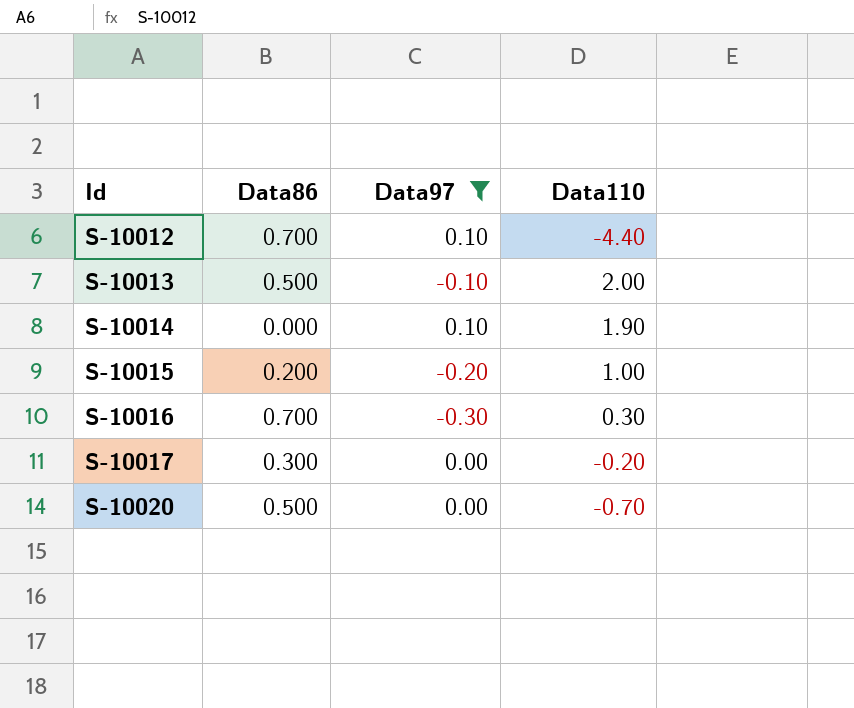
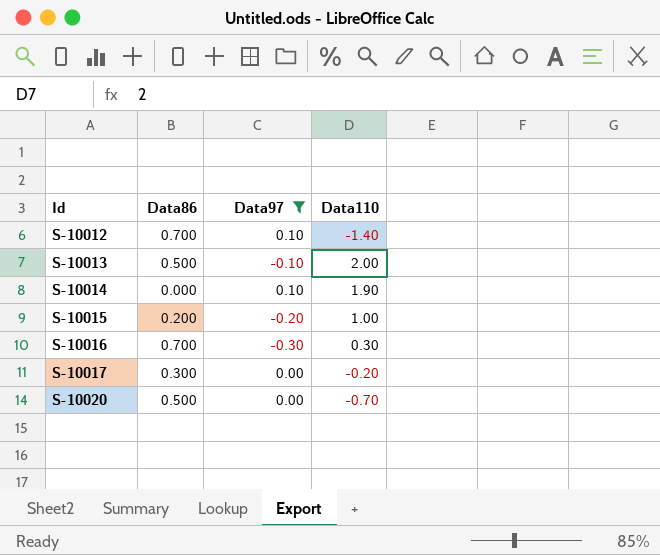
S-10012 | Data110: -4.40 -> -1.40

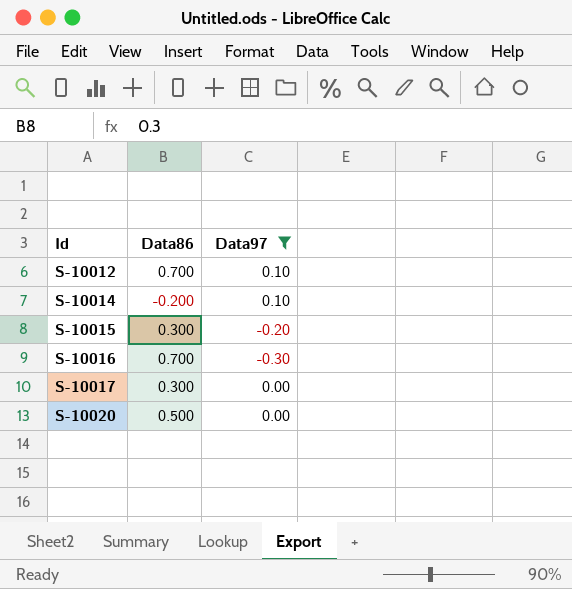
column Data110 | position: 4 -> none
row S-10013: 0.500 | -0.10 | 2.00 -> none
S-10014 | Data86: 0.000 -> -0.200
S-10015 | Data86: 0.200 -> 0.300

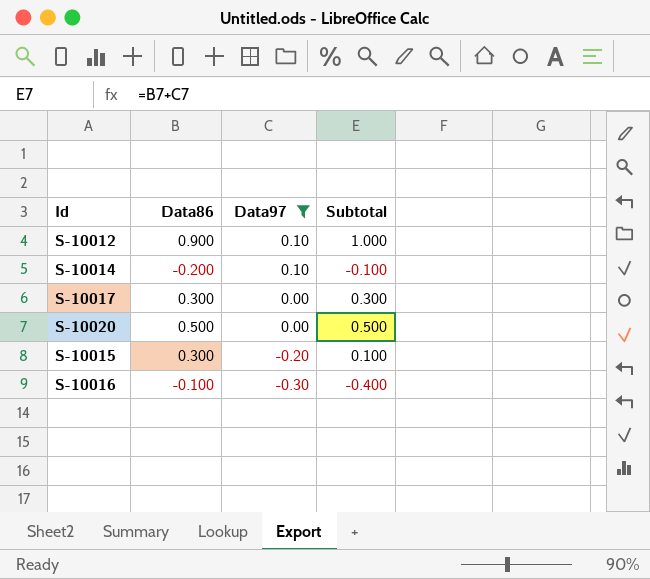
row order: Id ascending -> Data97 descending
column Subtotal | formula: none -> [Data86] + [Data97]
S-10012 | Data86: 0.700 -> 0.900
S-10016 | Data86: 0.700 -> -0.100

